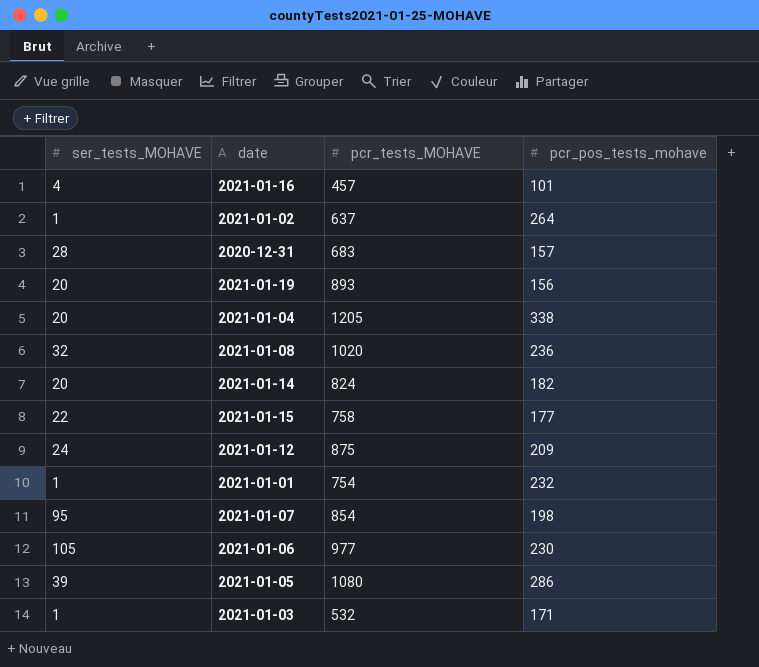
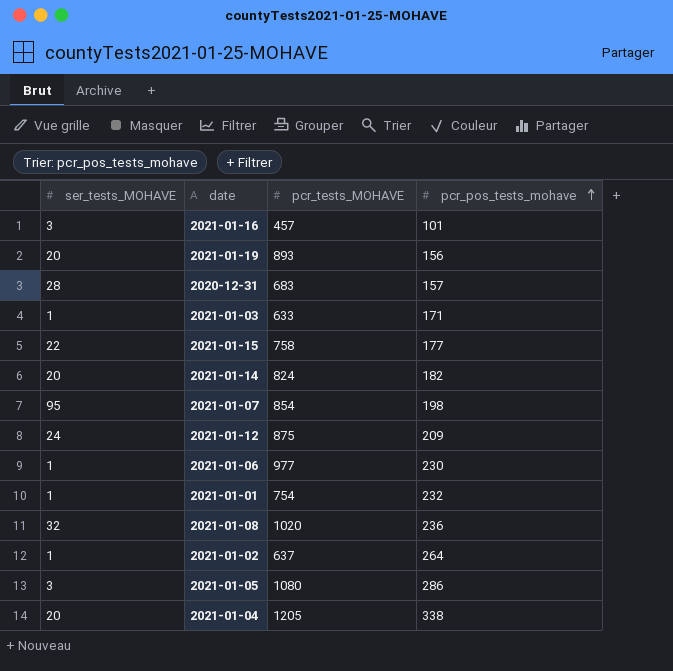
row order: none -> pcr_pos_tests_mohave ascending
2021-01-16 | ser_tests_MOHAVE: 4 -> 3
2021-01-03 | pcr_tests_MOHAVE: 532 -> 633
2021-01-06 | ser_tests_MOHAVE: 105 -> 1
2021-01-05 | ser_tests_MOHAVE: 39 -> 3

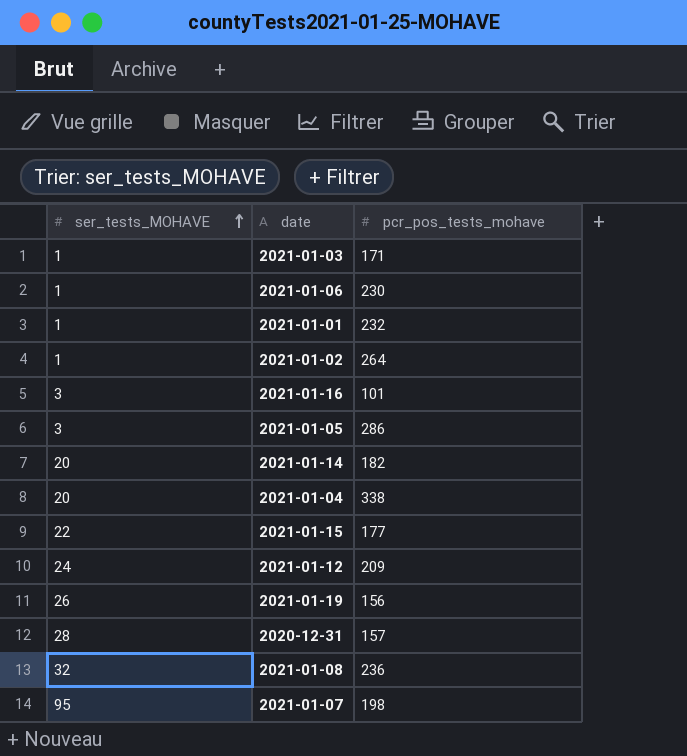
row order: pcr_pos_tests_mohave ascending -> ser_tests_MOHAVE ascending
column pcr_tests_MOHAVE | position: 3 -> none
2021-01-19 | ser_tests_MOHAVE: 20 -> 26

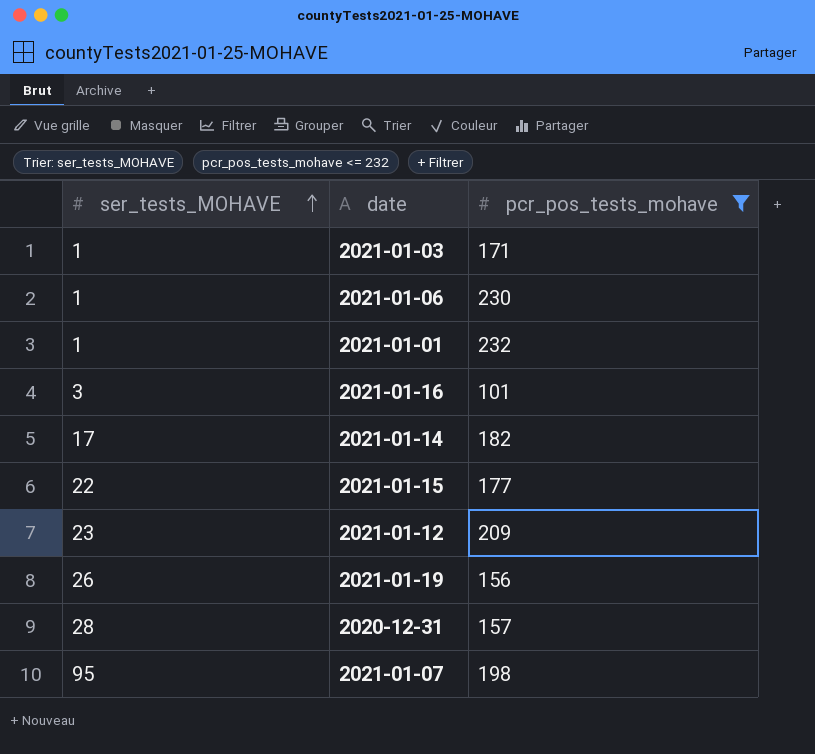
filter: none -> pcr_pos_tests_mohave <= 232
2021-01-14 | ser_tests_MOHAVE: 20 -> 17
2021-01-12 | ser_tests_MOHAVE: 24 -> 23

